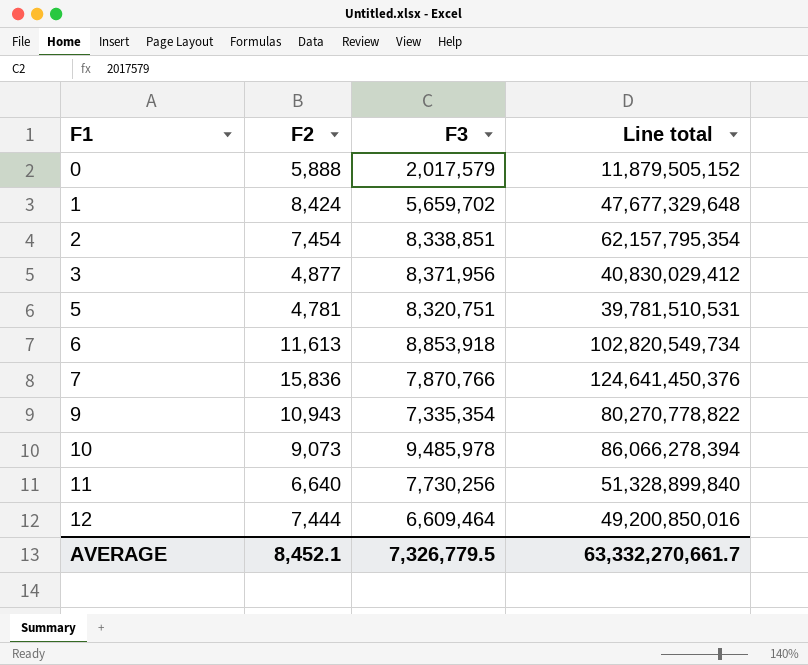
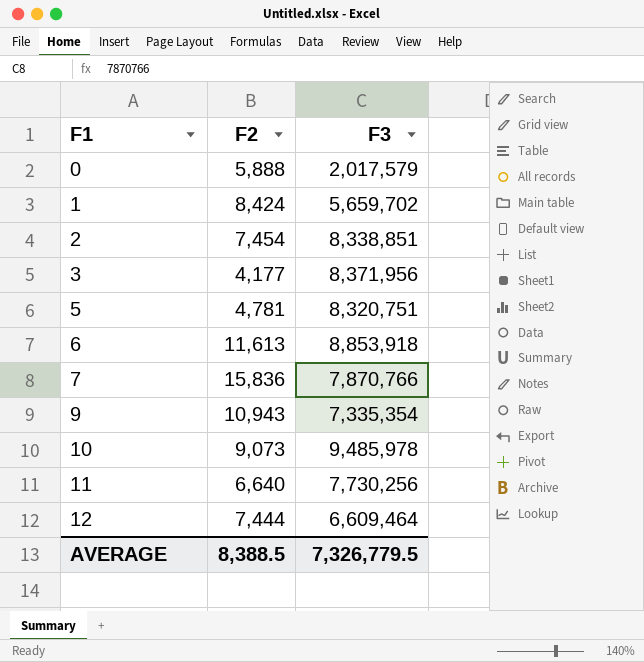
column Line total | formula: [F2] * [F3] -> none
3 | F2: 4,877 -> 4,177
AVERAGE | F2: 8,452.1 -> 8,388.5

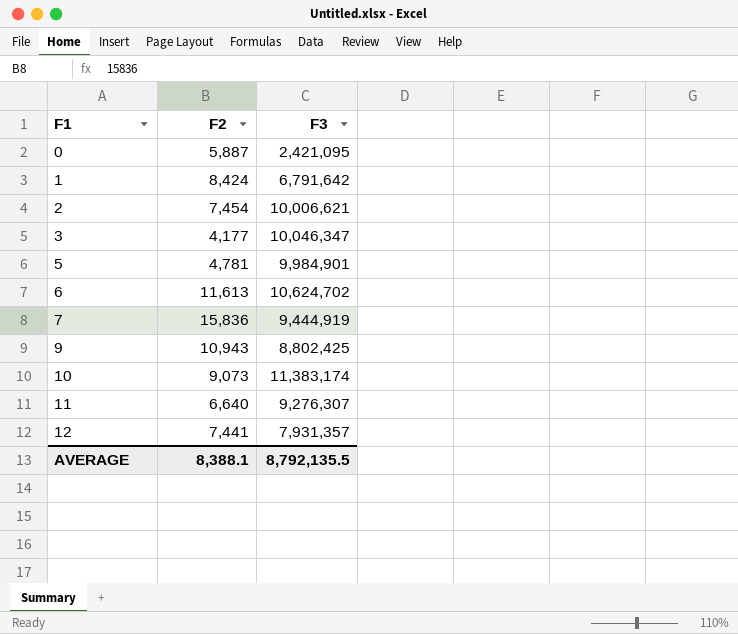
0 | F2: 5,888 -> 5,887
0 | F3: 2,017,579 -> 2,421,095
1 | F3: 5,659,702 -> 6,791,642
2 | F3: 8,338,851 -> 10,006,621
3 | F3: 8,371,956 -> 10,046,347
5 | F3: 8,320,751 -> 9,984,901
6 | F3: 8,853,918 -> 10,624,702
7 | F3: 7,870,766 -> 9,444,919
9 | F3: 7,335,354 -> 8,802,425
10 | F3: 9,485,978 -> 11,383,174
11 | F3: 7,730,256 -> 9,276,307
12 | F2: 7,444 -> 7,441
12 | F3: 6,609,464 -> 7,931,357
AVERAGE | F2: 8,388.5 -> 8,388.1
AVERAGE | F3: 7,326,779.5 -> 8,792,135.5

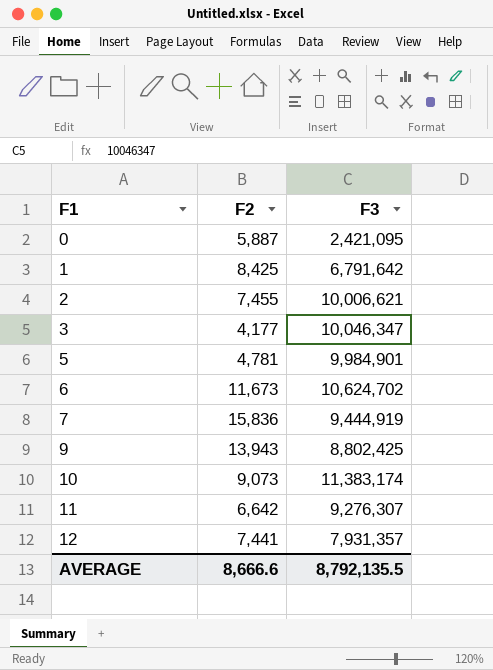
1 | F2: 8,424 -> 8,425
2 | F2: 7,454 -> 7,455
6 | F2: 11,613 -> 11,673
9 | F2: 10,943 -> 13,943
11 | F2: 6,640 -> 6,642
AVERAGE | F2: 8,388.1 -> 8,666.6

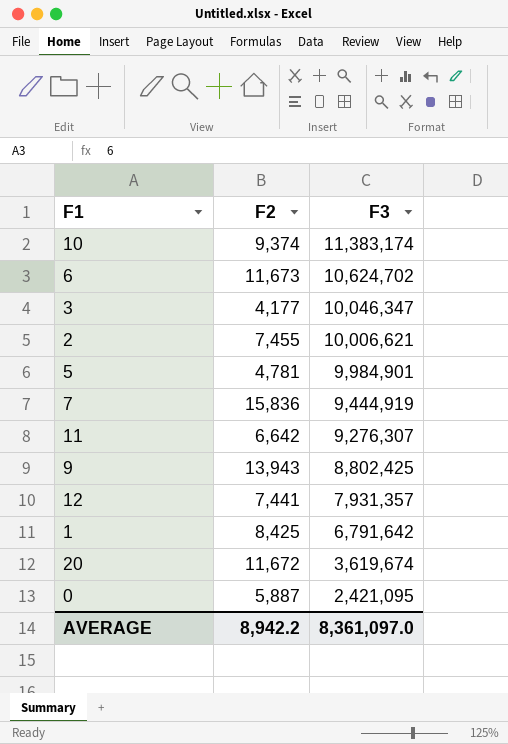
row order: F1 ascending -> F3 descending
10 | F2: 9,073 -> 9,374
row 20: none -> 11,672 | 3,619,674
AVERAGE | F2: 8,666.6 -> 8,942.2
AVERAGE | F3: 8,792,135.5 -> 8,361,097.0

